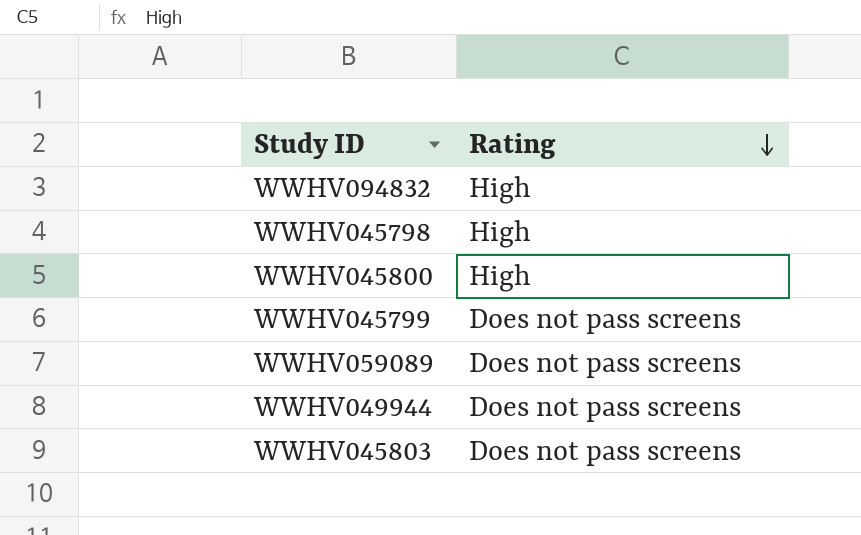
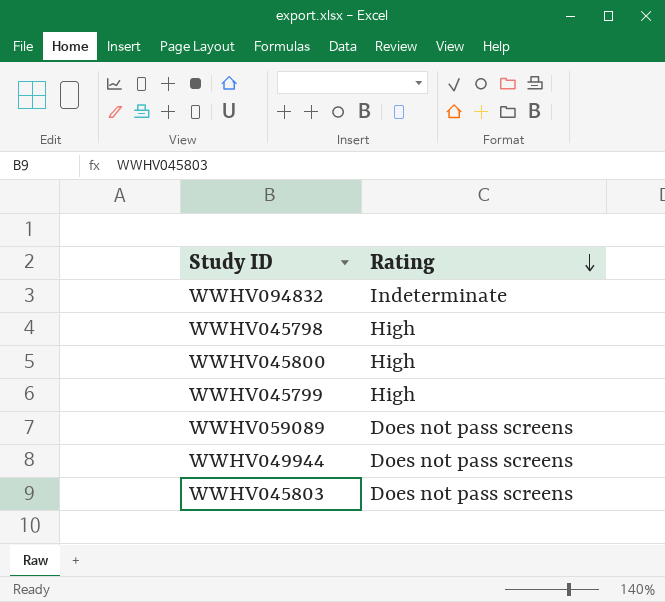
WWHV094832 | Rating: High -> Indeterminate
WWHV045799 | Rating: Does not pass screens -> High

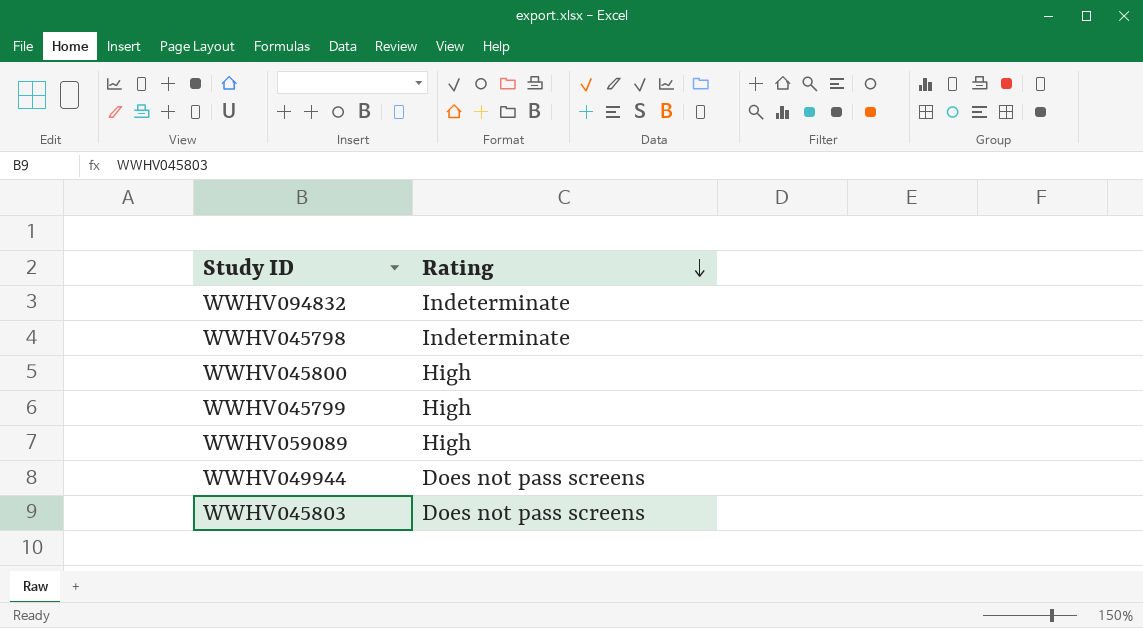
WWHV045798 | Rating: High -> Indeterminate
WWHV059089 | Rating: Does not pass screens -> High

